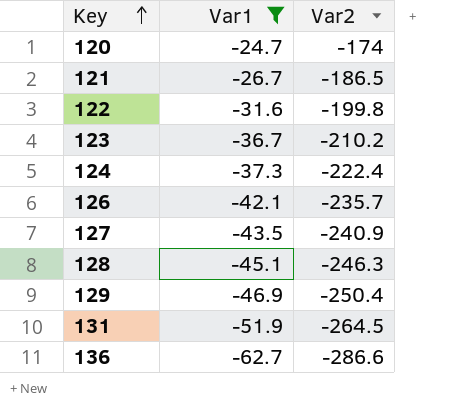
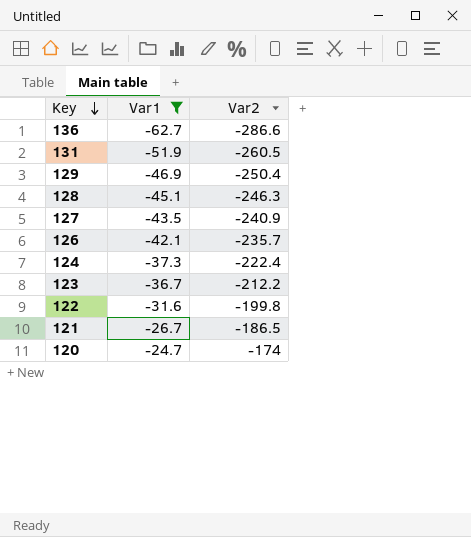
row order: Key ascending -> Key descending
131 | Var2: -264.5 -> -260.5
123 | Var2: -210.2 -> -212.2

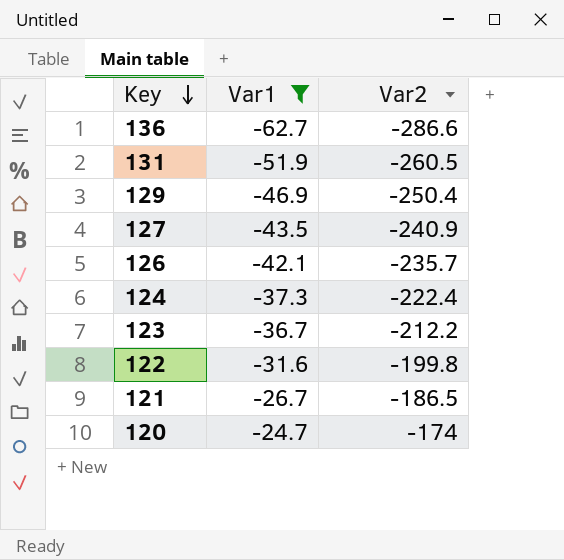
row 128: -45.1 | -246.3 -> none

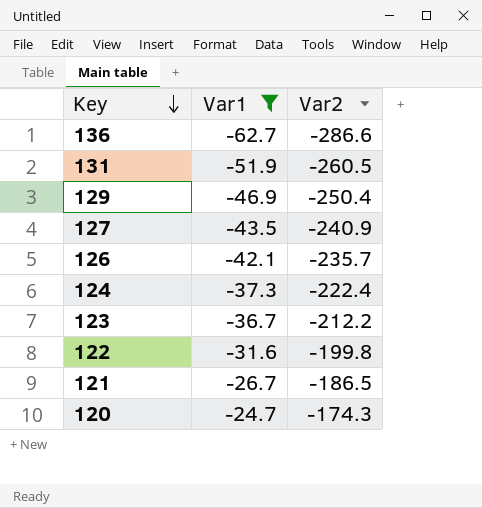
120 | Var2: -174 -> -174.3

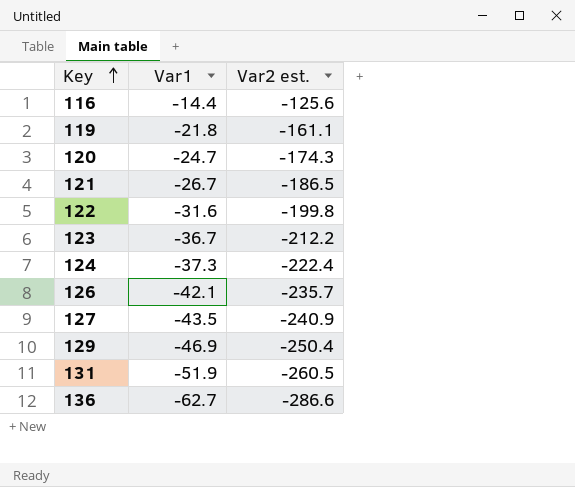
filter: Var1 <= -24.7 -> none
row order: Key descending -> Key ascending
column name: Var2 -> Var2 est.

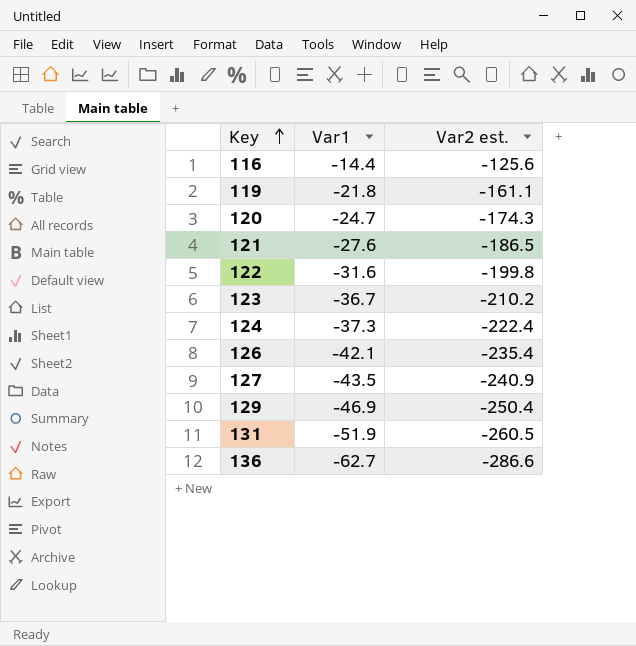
121 | Var1: -26.7 -> -27.6
123 | Var2 est.: -212.2 -> -210.2
126 | Var2 est.: -235.7 -> -235.4

